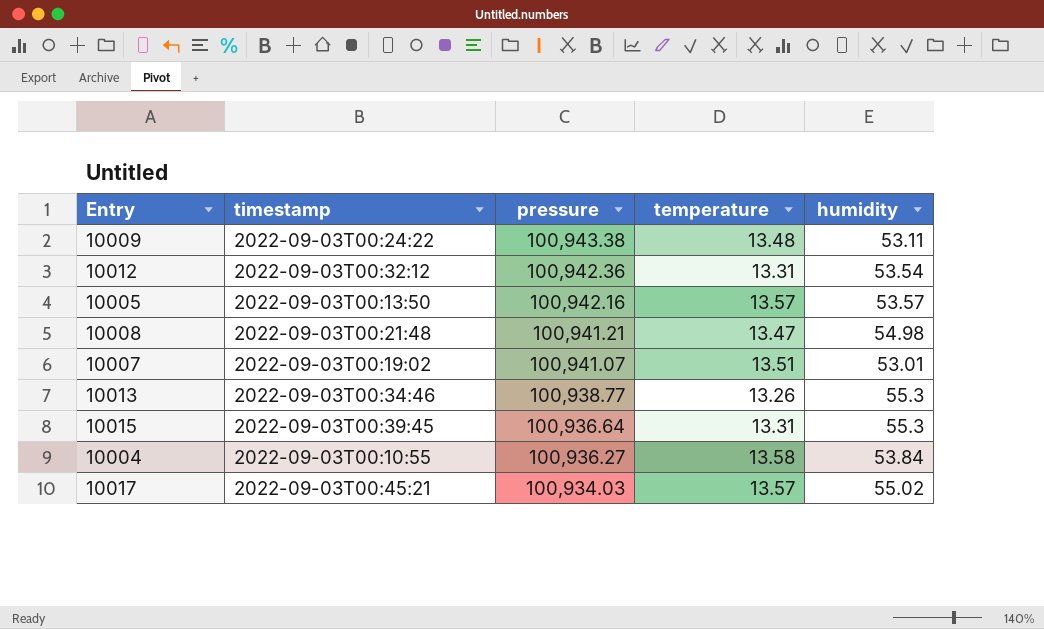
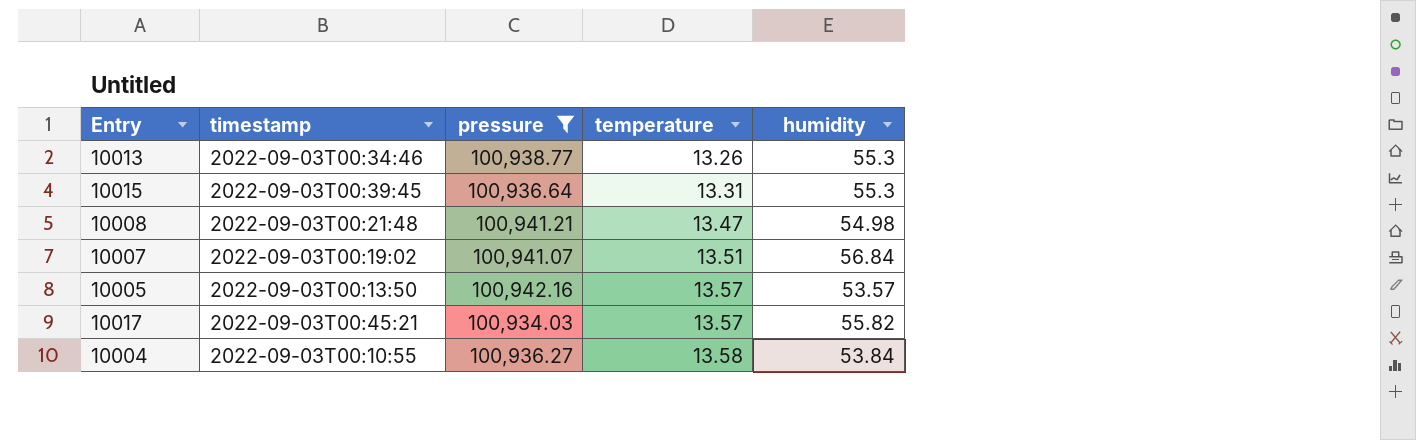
filter: none -> pressure <= 100,942.16
row order: pressure descending -> temperature ascending
10007 | humidity: 53.01 -> 56.84
10017 | humidity: 55.02 -> 55.82

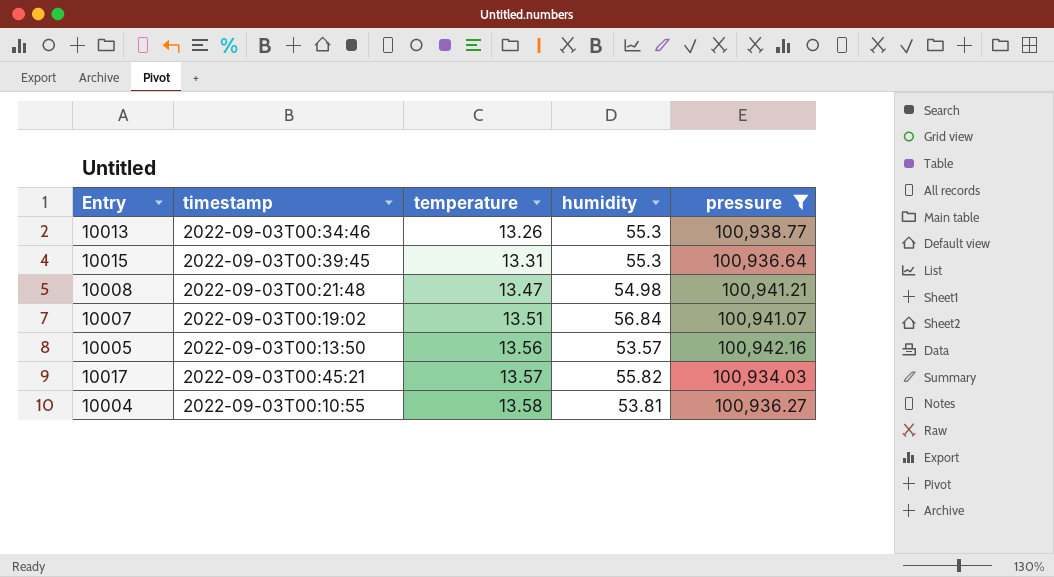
column pressure | position: 3 -> 5
10005 | temperature: 13.57 -> 13.56
10004 | humidity: 53.84 -> 53.81

